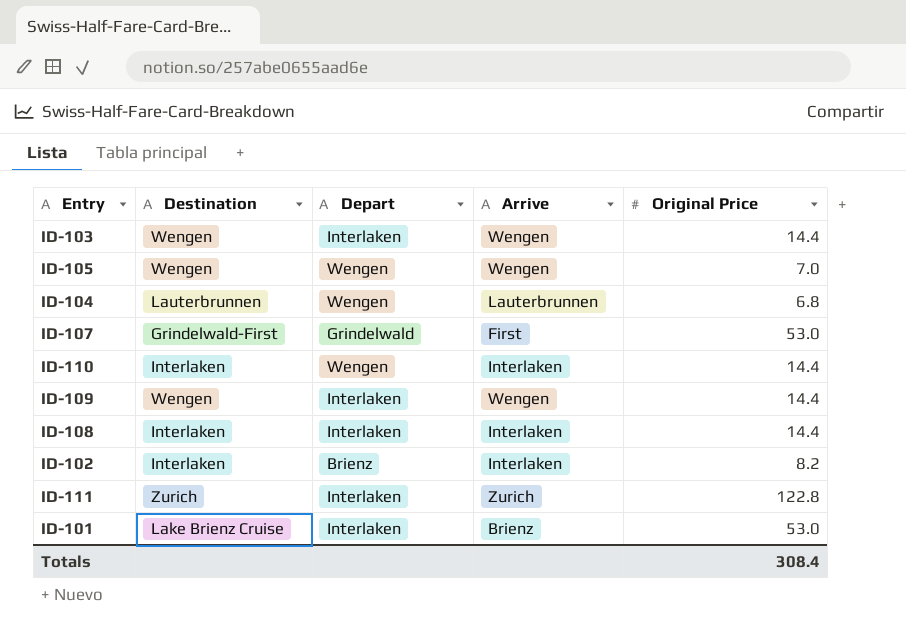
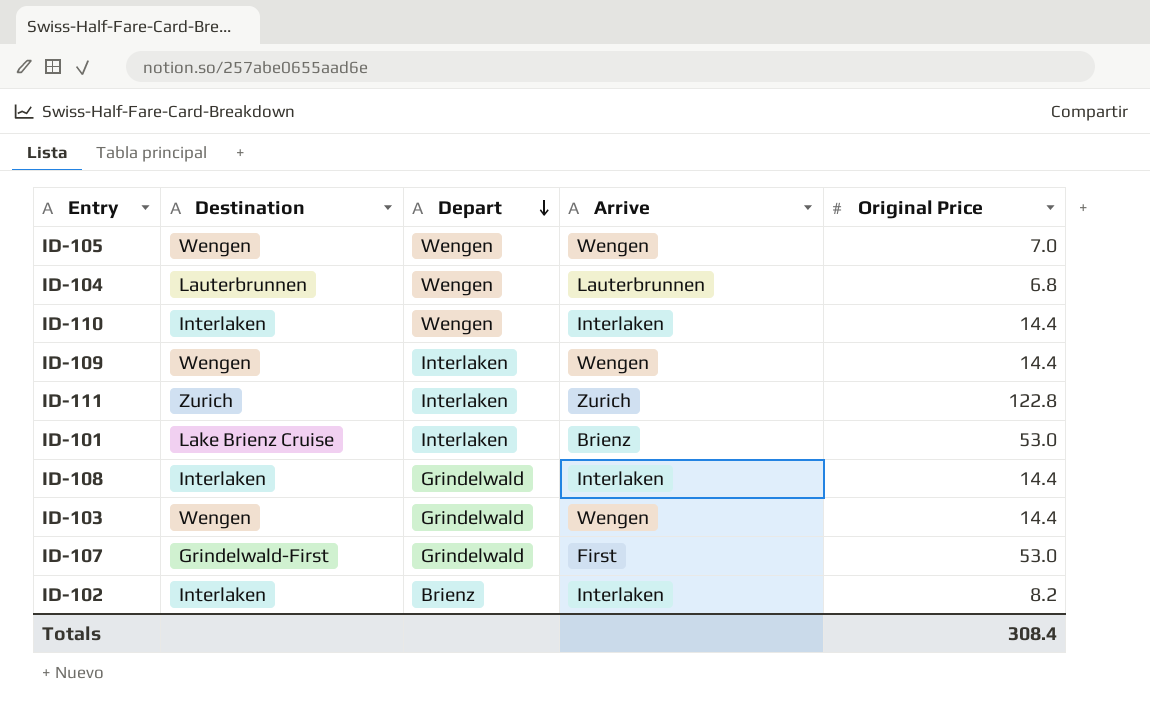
row order: none -> Depart descending
ID-108 | Depart: Interlaken -> Grindelwald
ID-103 | Depart: Interlaken -> Grindelwald

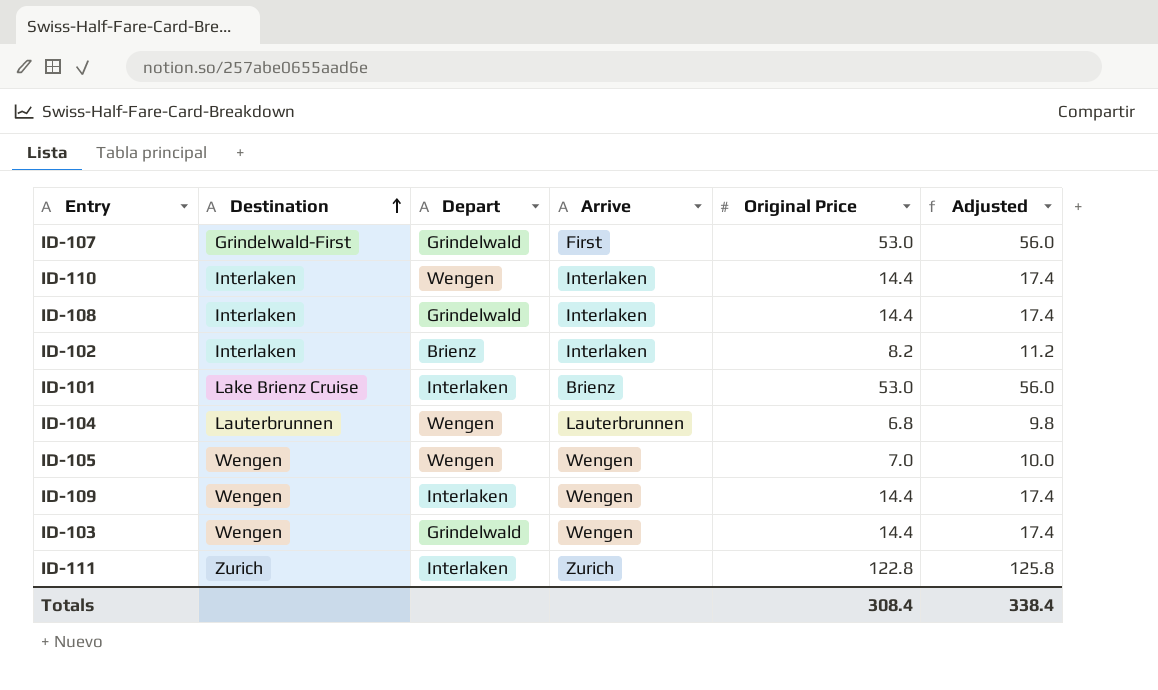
row order: Depart descending -> Destination ascending
column Adjusted | formula: none -> [Original Price] + 3

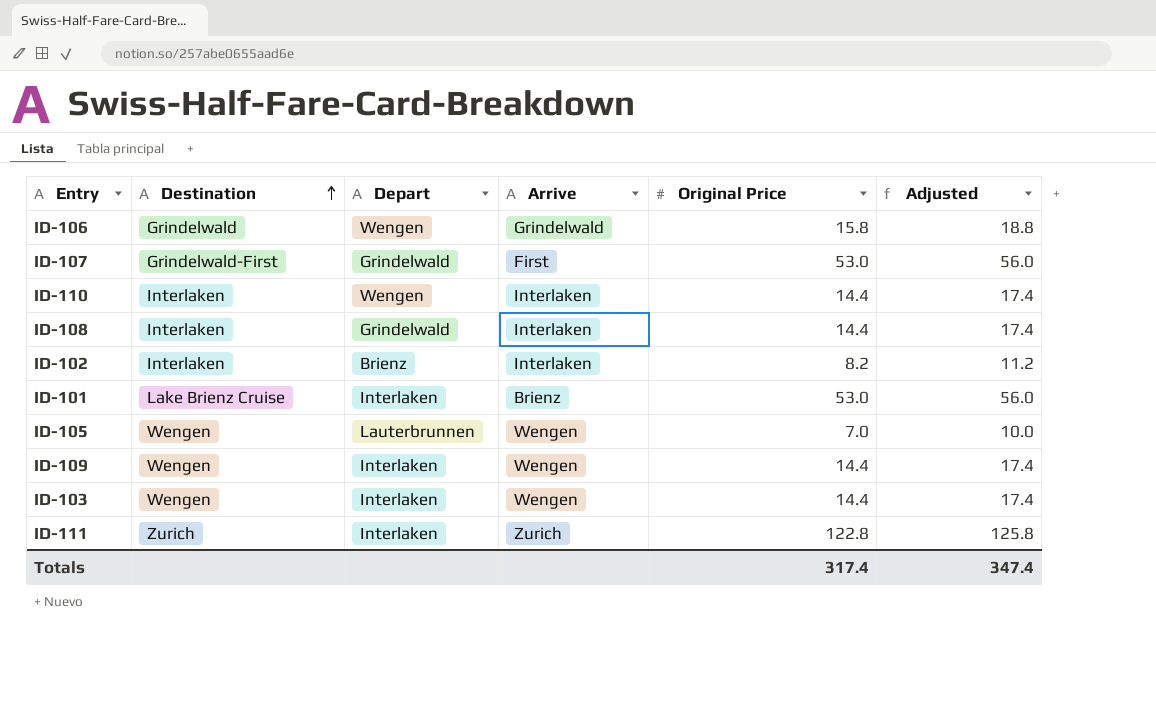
row ID-104: Lauterbrunnen | Wengen | Lauterbrunnen | 6.8 | 9.8 -> none
row ID-106: none -> Grindelwald | Wengen | Grindelwald | 15.8 | 18.8
ID-105 | Depart: Wengen -> Lauterbrunnen
ID-103 | Depart: Grindelwald -> Interlaken
Totals | Original Price: 308.4 -> 317.4
Totals | Adjusted: 338.4 -> 347.4

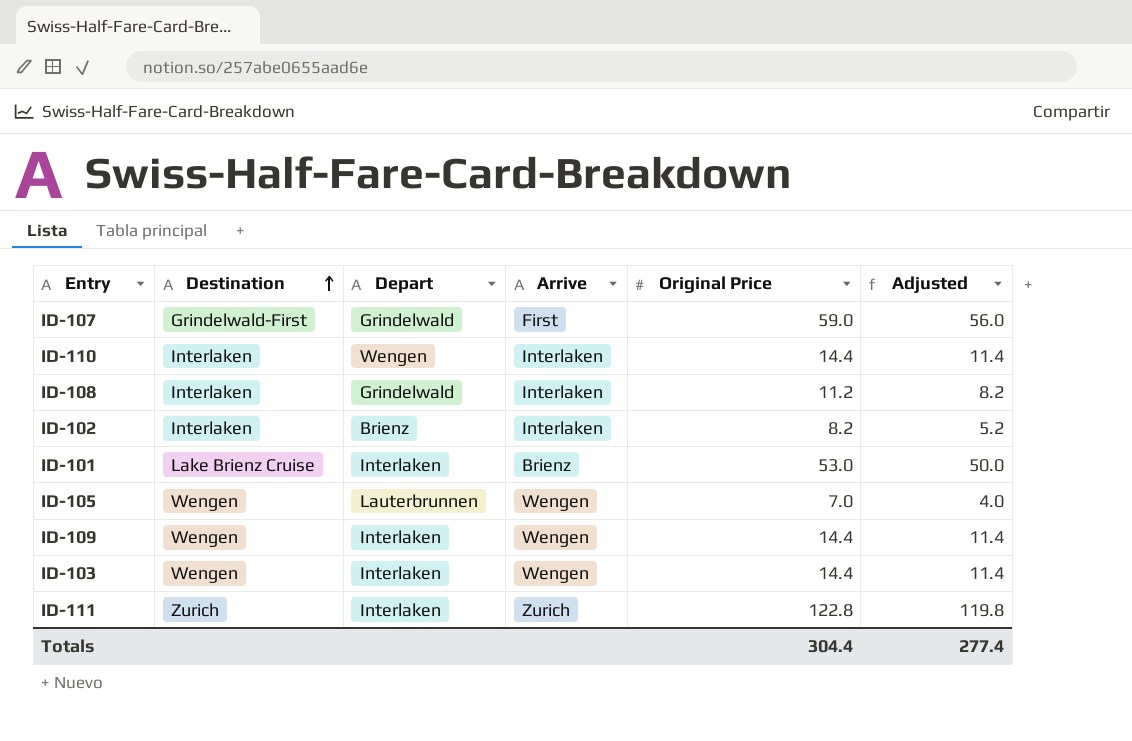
column Adjusted | formula: [Original Price] + 3 -> [Original Price] - 3
row ID-106: Grindelwald | Wengen | Grindelwald | 15.8 | 18.8 -> none
ID-107 | Original Price: 53.0 -> 59.0
ID-108 | Original Price: 14.4 -> 11.2
Totals | Original Price: 317.4 -> 304.4
Totals | Adjusted: 347.4 -> 277.4

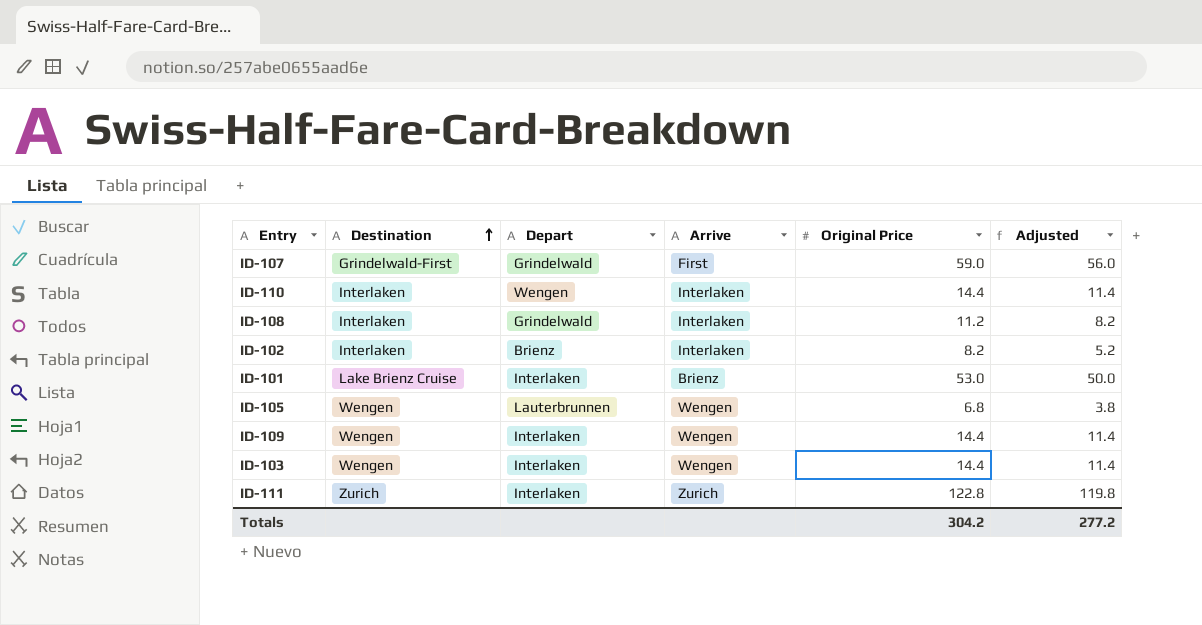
ID-105 | Original Price: 7.0 -> 6.8
ID-105 | Adjusted: 4.0 -> 3.8
Totals | Original Price: 304.4 -> 304.2
Totals | Adjusted: 277.4 -> 277.2

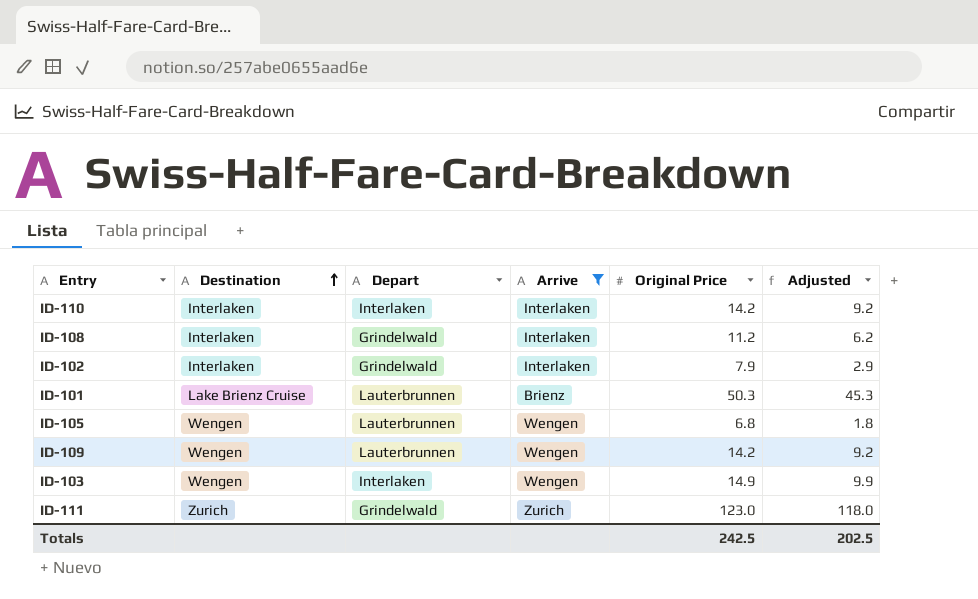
filter: none -> Arrive != First
column Adjusted | formula: [Original Price] - 3 -> [Original Price] - 5
ID-110 | Depart: Wengen -> Interlaken
ID-110 | Original Price: 14.4 -> 14.2
ID-102 | Depart: Brienz -> Grindelwald
ID-102 | Original Price: 8.2 -> 7.9
ID-101 | Depart: Interlaken -> Lauterbrunnen
ID-101 | Original Price: 53.0 -> 50.3
ID-109 | Depart: Interlaken -> Lauterbrunnen
ID-109 | Original Price: 14.4 -> 14.2
ID-103 | Original Price: 14.4 -> 14.9
ID-111 | Depart: Interlaken -> Grindelwald
ID-111 | Original Price: 122.8 -> 123.0
Totals | Original Price: 304.2 -> 242.5
Totals | Adjusted: 277.2 -> 202.5

